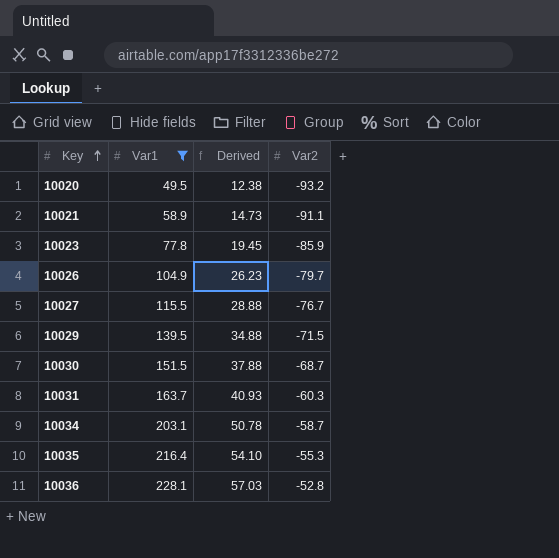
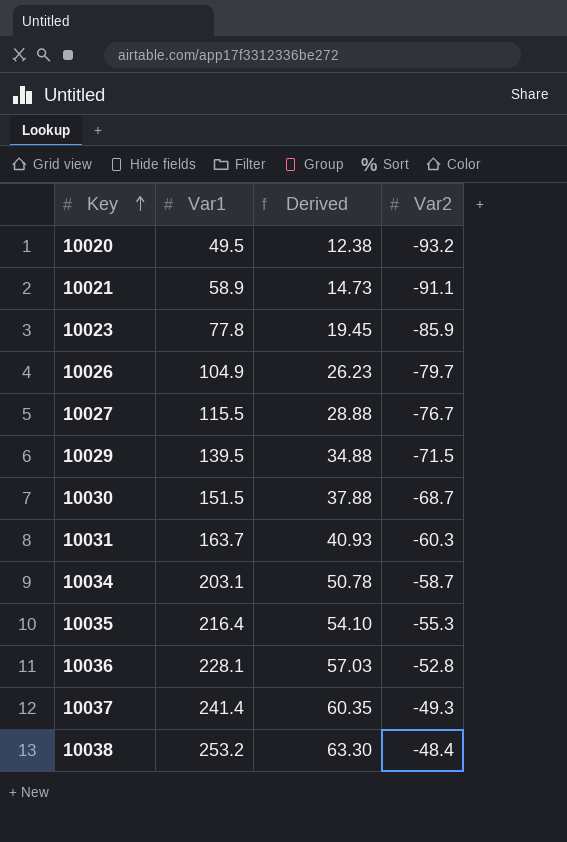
filter: Var1 <= 228.1 -> none

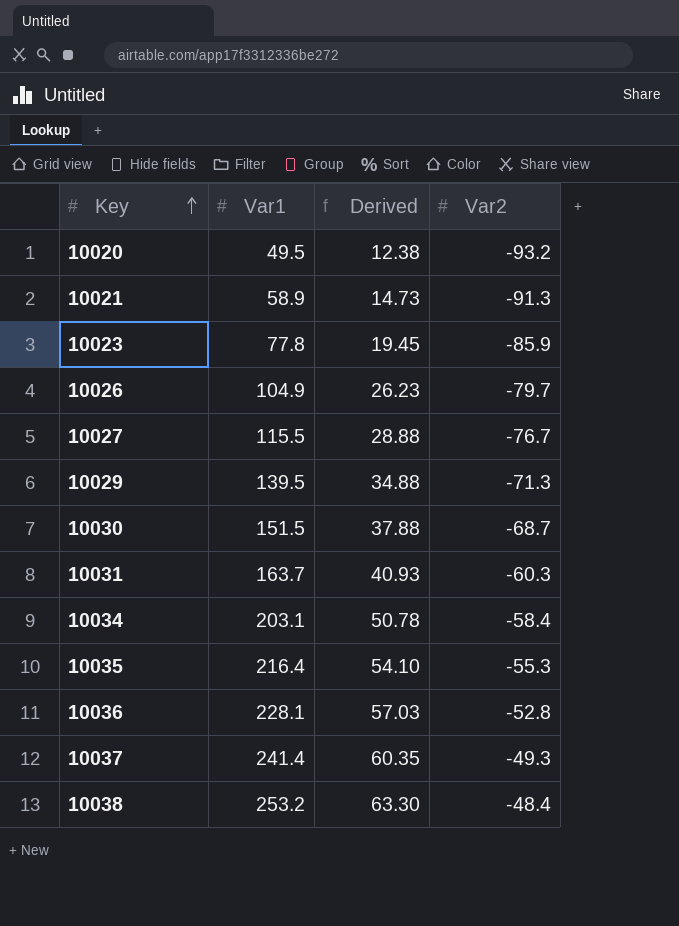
10021 | Var2: -91.1 -> -91.3
10029 | Var2: -71.5 -> -71.3
10034 | Var2: -58.7 -> -58.4

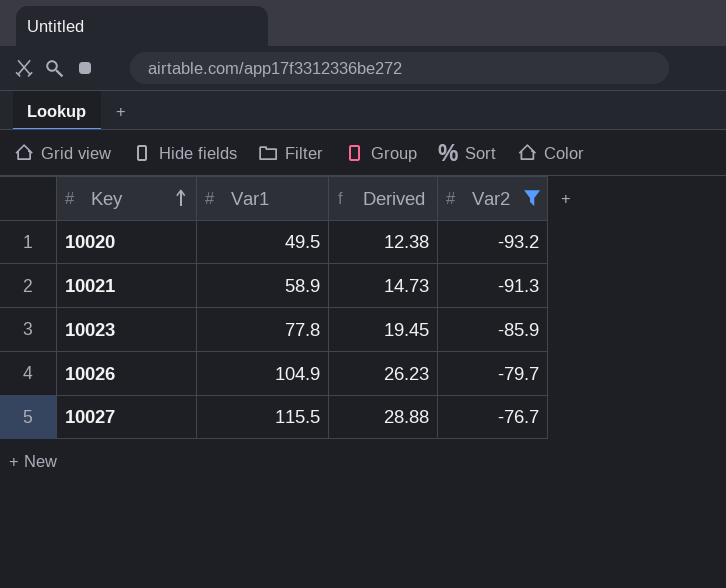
filter: none -> Var2 <= -76.7

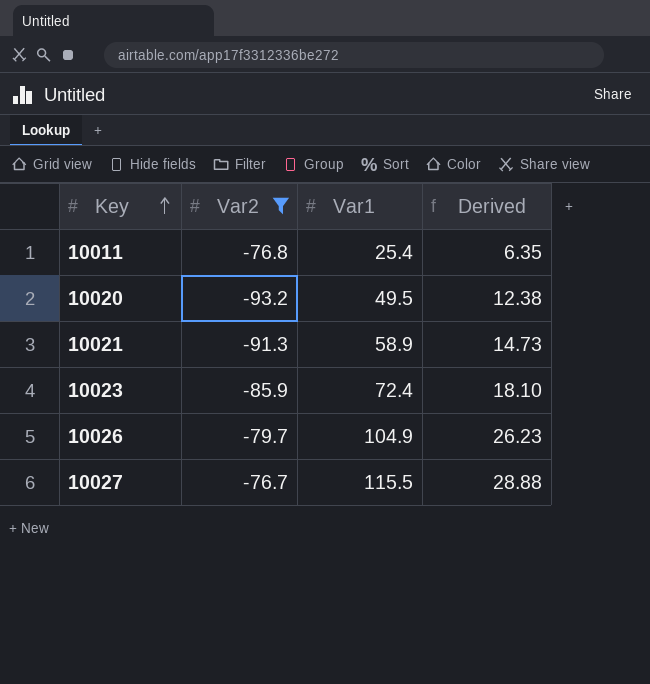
column Var2 | position: 4 -> 2
row 10011: none -> -76.8 | 25.4 | 6.35
10023 | Var1: 77.8 -> 72.4
10023 | Derived: 19.45 -> 18.10

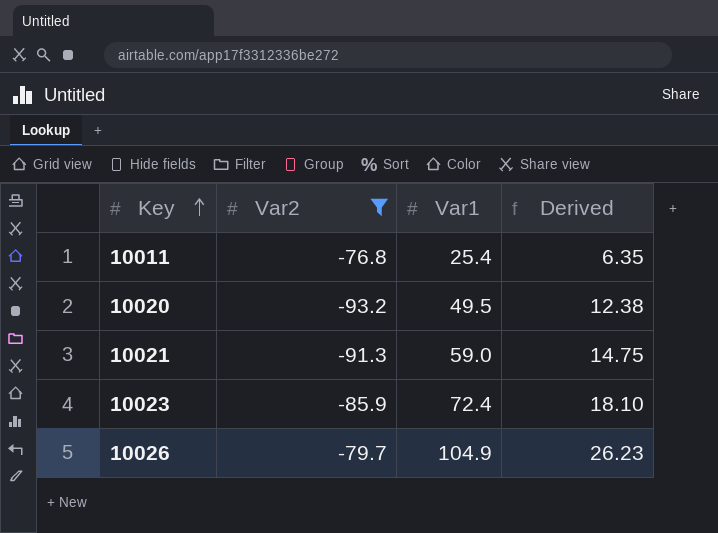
row 10027: -76.7 | 115.5 | 28.88 -> none
10021 | Var1: 58.9 -> 59.0
10021 | Derived: 14.73 -> 14.75

